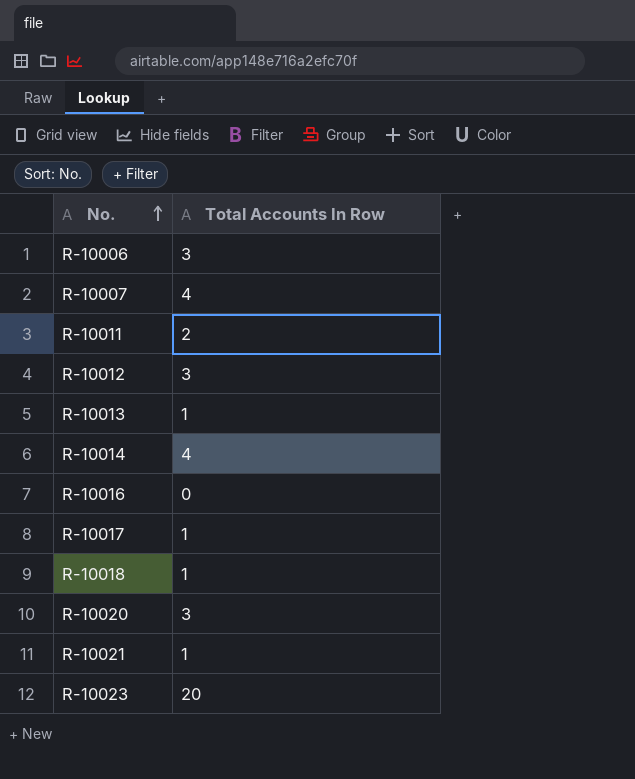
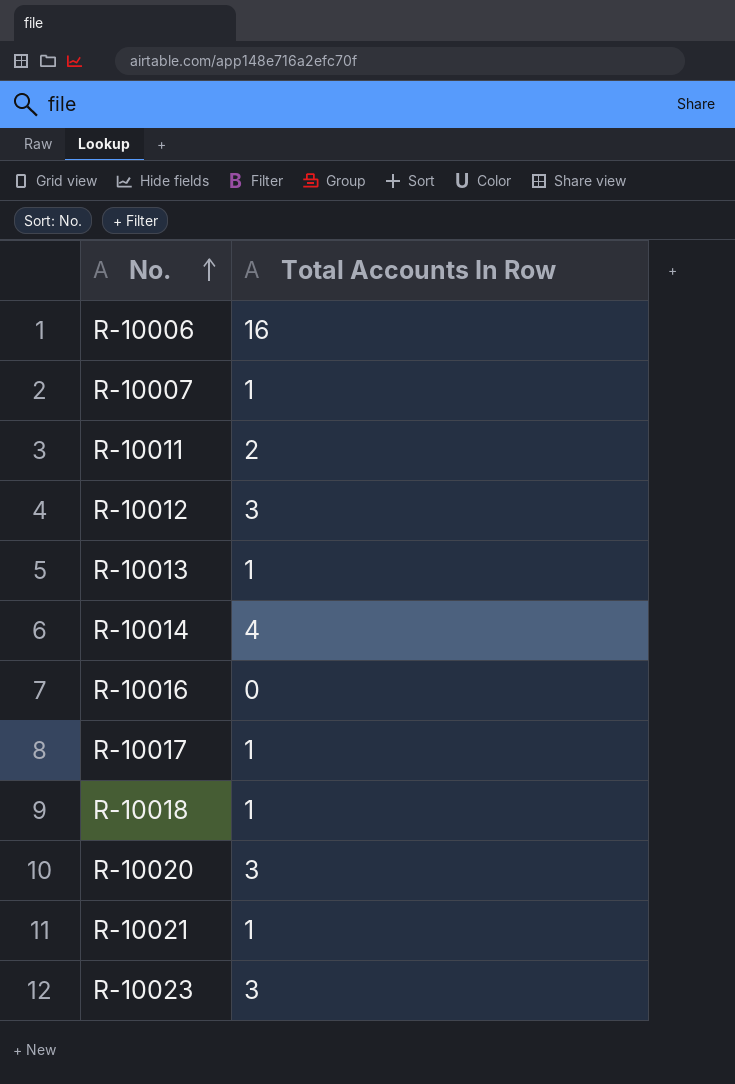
R-10006 | Total Accounts In Row: 3 -> 16
R-10007 | Total Accounts In Row: 4 -> 1
R-10023 | Total Accounts In Row: 20 -> 3

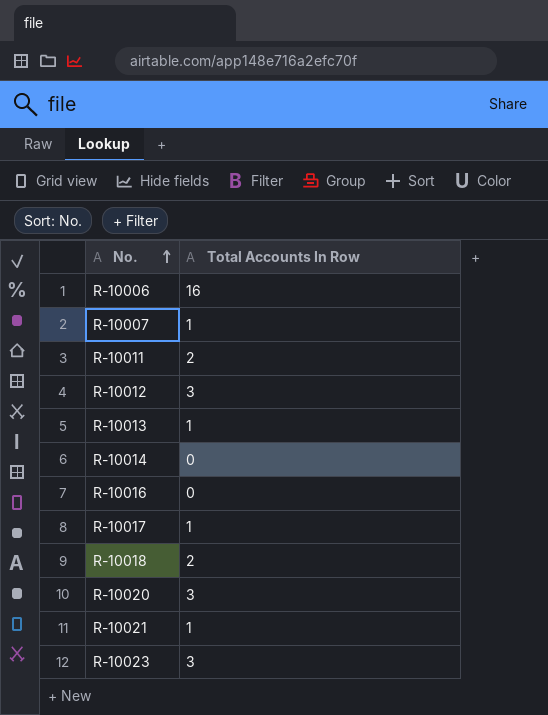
R-10014 | Total Accounts In Row: 4 -> 0
R-10018 | Total Accounts In Row: 1 -> 2

